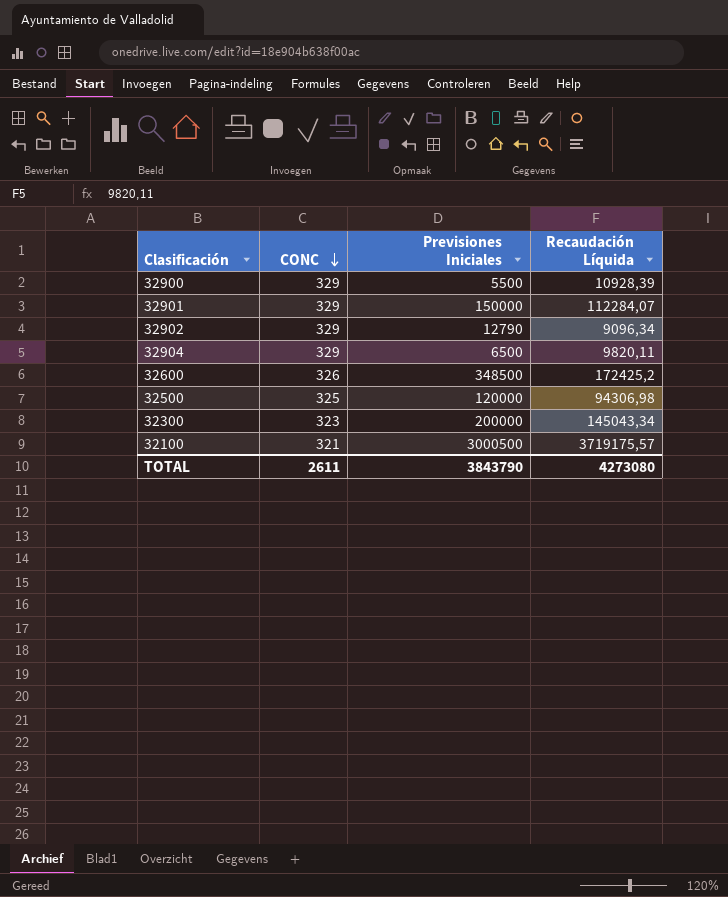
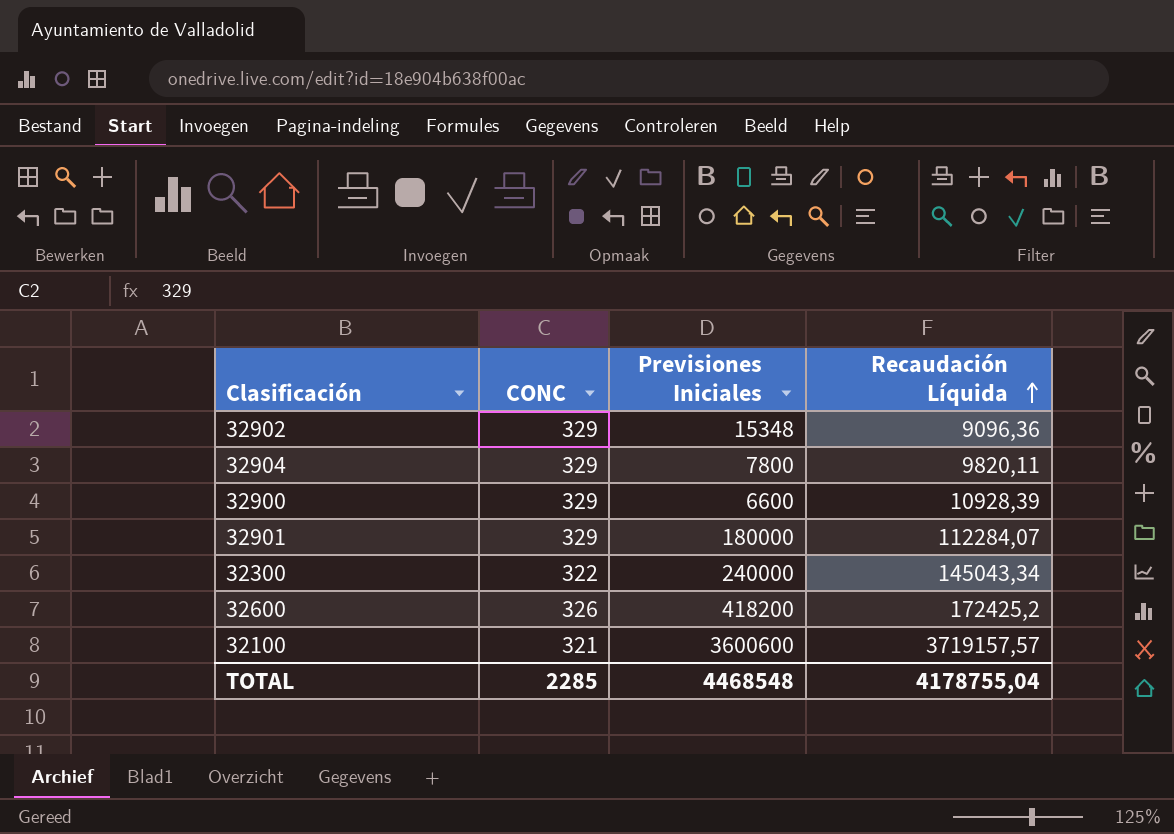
row order: CONC descending -> Recaudación Líquida ascending
row 32500: 325 | 120000 | 94306,98 -> none
32902 | Previsiones Iniciales: 12790 -> 15348
32902 | Recaudación Líquida: 9096,34 -> 9096,36
32904 | Previsiones Iniciales: 6500 -> 7800
32900 | Previsiones Iniciales: 5500 -> 6600
32901 | Previsiones Iniciales: 150000 -> 180000
32300 | CONC: 323 -> 322
32300 | Previsiones Iniciales: 200000 -> 240000
32600 | Previsiones Iniciales: 348500 -> 418200
32100 | Previsiones Iniciales: 3000500 -> 3600600
32100 | Recaudación Líquida: 3719175,57 -> 3719157,57
TOTAL | CONC: 2611 -> 2285
TOTAL | Previsiones Iniciales: 3843790 -> 4468548
TOTAL | Recaudación Líquida: 4273080 -> 4178755,04

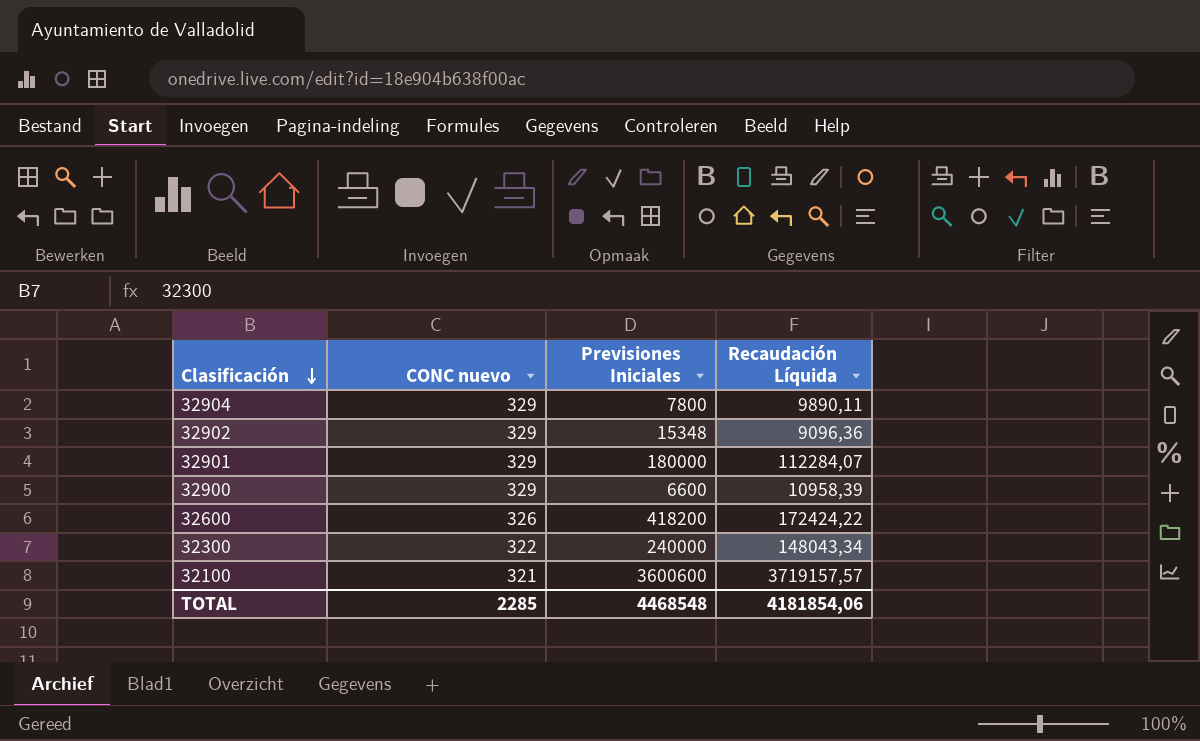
row order: Recaudación Líquida ascending -> Clasificación descending
column name: CONC -> CONC nuevo
32904 | Recaudación Líquida: 9820,11 -> 9890,11
32900 | Recaudación Líquida: 10928,39 -> 10958,39
32600 | Recaudación Líquida: 172425,2 -> 172424,22
32300 | Recaudación Líquida: 145043,34 -> 148043,34
TOTAL | Recaudación Líquida: 4178755,04 -> 4181854,06

